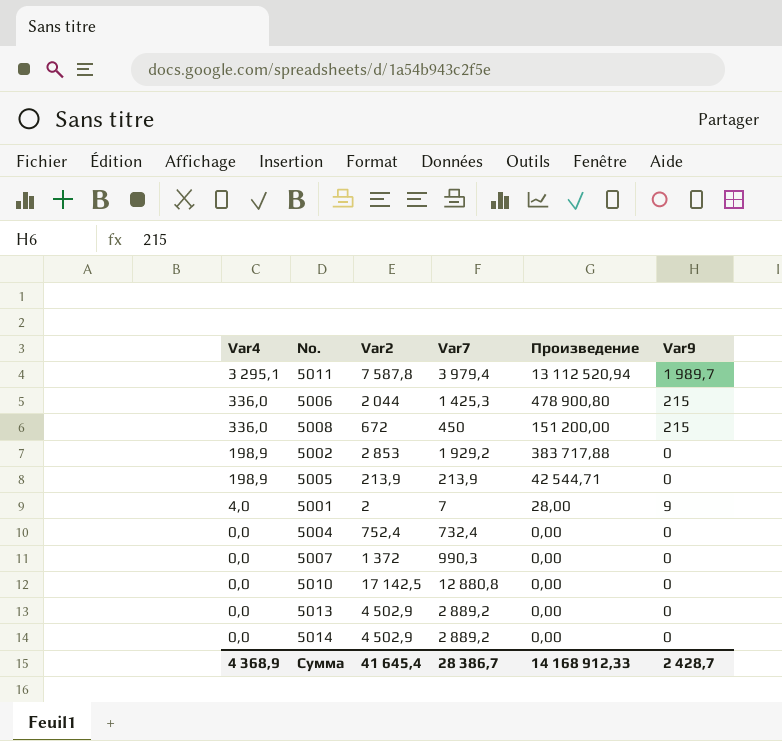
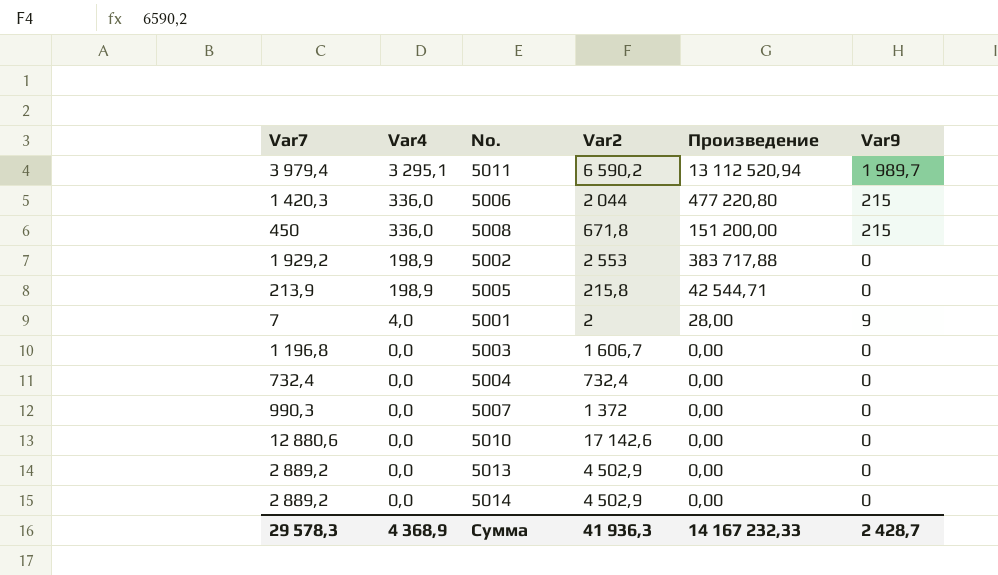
column Var7 | position: 4 -> 1
5011 | Var2: 7 587,8 -> 6 590,2
5006 | Var7: 1 425,3 -> 1 420,3
5006 | Произведение: 478 900,80 -> 477 220,80
5008 | Var2: 672 -> 671,8
5002 | Var2: 2 853 -> 2 553
5005 | Var2: 213,9 -> 215,8
row 5003: none -> 1 196,8 | 0,0 | 1 606,7 | 0,00 | 0
5004 | Var2: 752,4 -> 732,4
5010 | Var7: 12 880,8 -> 12 880,6
5010 | Var2: 17 142,5 -> 17 142,6
Сумма | Var7: 28 386,7 -> 29 578,3
Сумма | Var2: 41 645,4 -> 41 936,3
Сумма | Произведение: 14 168 912,33 -> 14 167 232,33

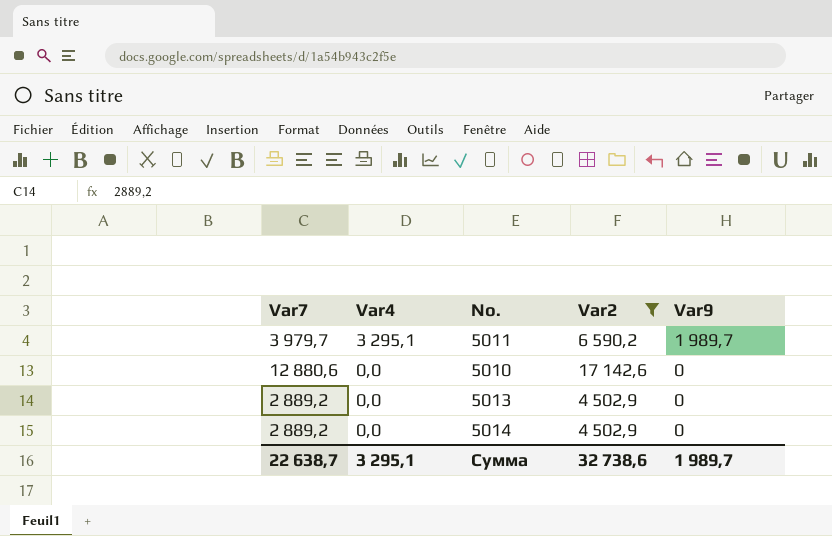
filter: none -> Var2 >= 4 502,9
column Произведение | formula: [Var7] * [Var4] -> none
5011 | Var7: 3 979,4 -> 3 979,7
Сумма | Var7: 29 578,3 -> 22 638,7
Сумма | Var4: 4 368,9 -> 3 295,1
Сумма | Var2: 41 936,3 -> 32 738,6
Сумма | Var9: 2 428,7 -> 1 989,7

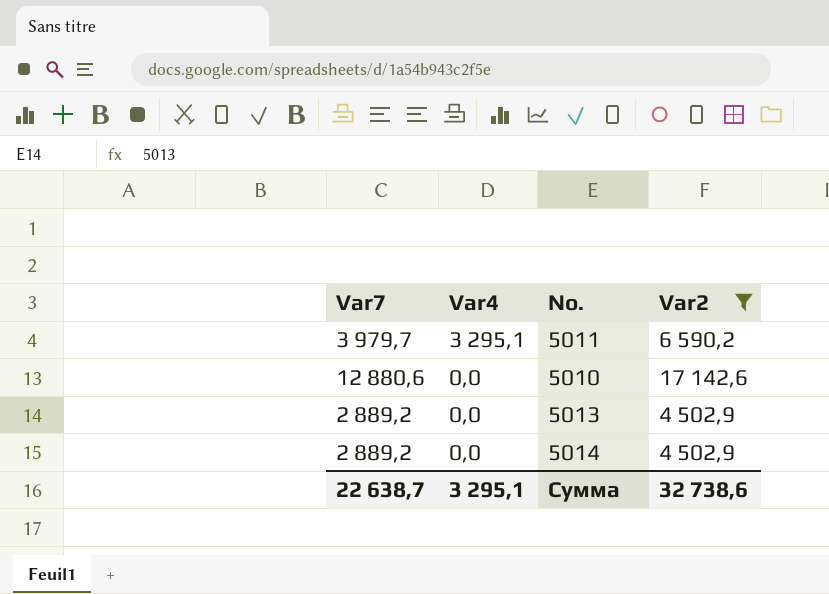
column Var9 | position: 5 -> none

